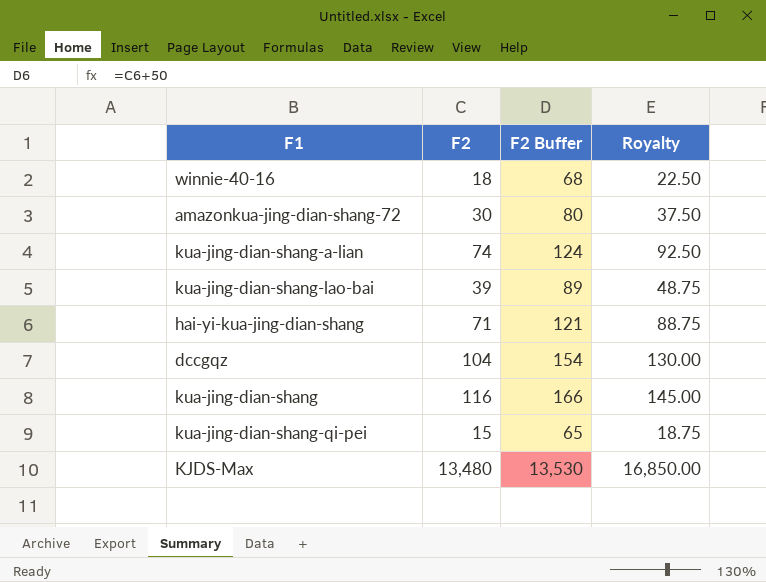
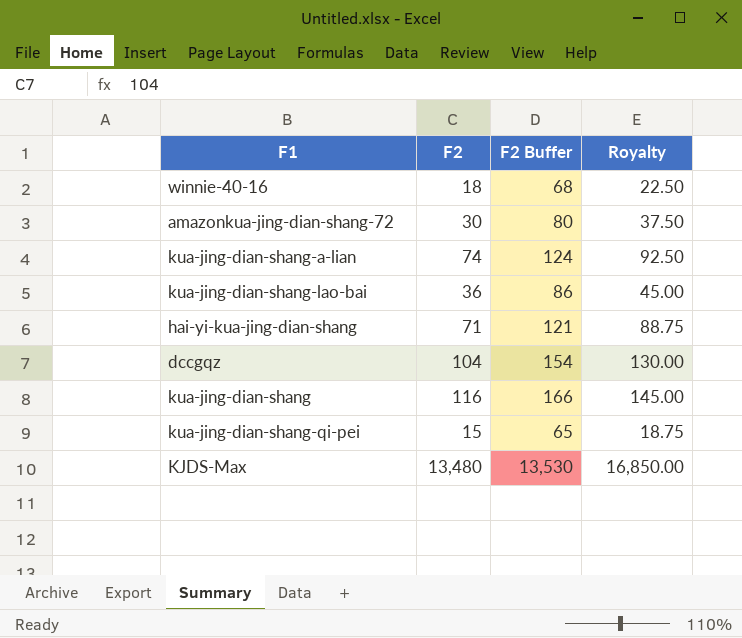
kua-jing-dian-shang-lao-bai | F2: 39 -> 36
kua-jing-dian-shang-lao-bai | F2 Buffer: 89 -> 86
kua-jing-dian-shang-lao-bai | Royalty: 48.75 -> 45.00

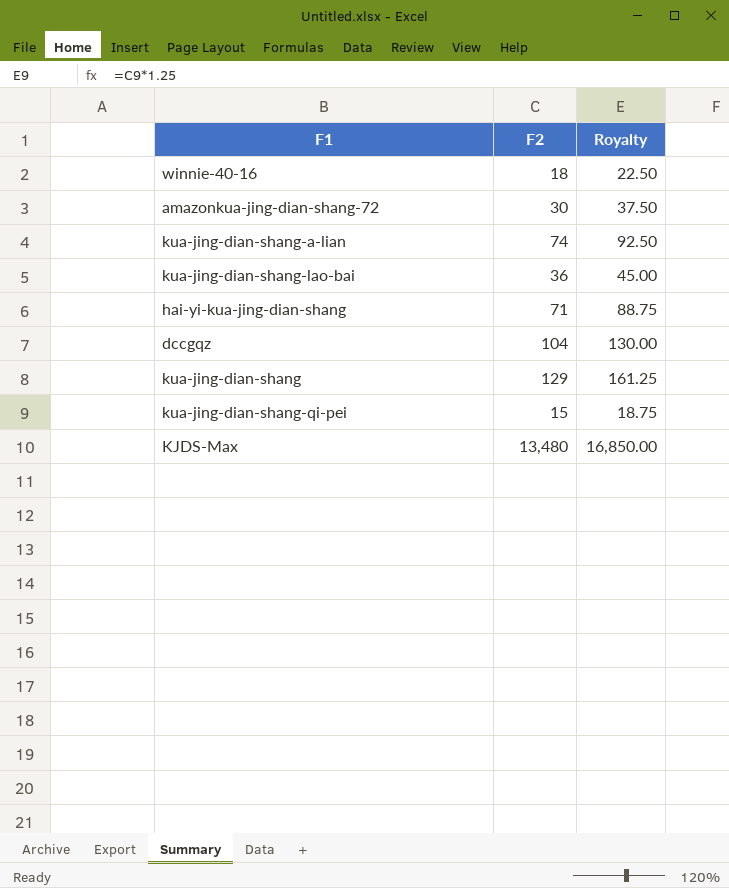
column F2 Buffer | formula: [F2] + 50 -> none
kua-jing-dian-shang | F2: 116 -> 129
kua-jing-dian-shang | Royalty: 145.00 -> 161.25

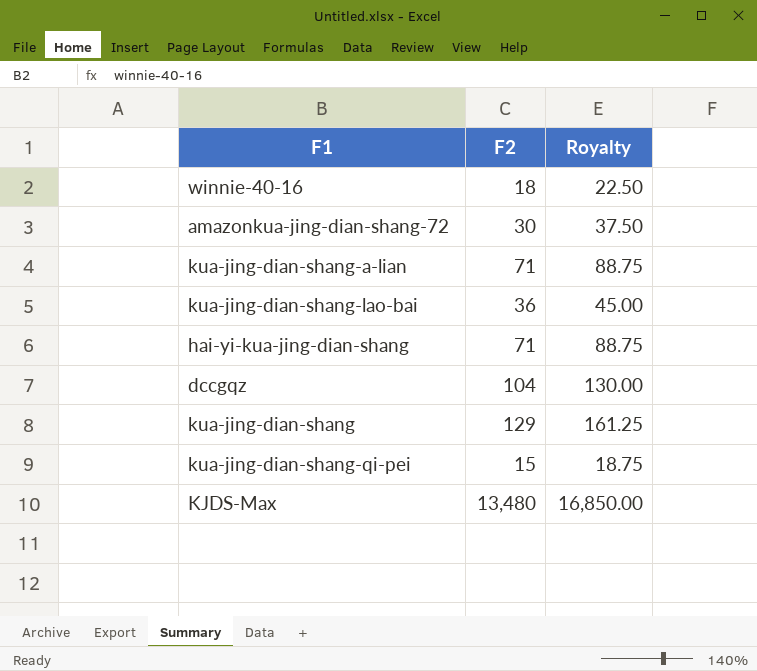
kua-jing-dian-shang-a-lian | F2: 74 -> 71
kua-jing-dian-shang-a-lian | Royalty: 92.50 -> 88.75

